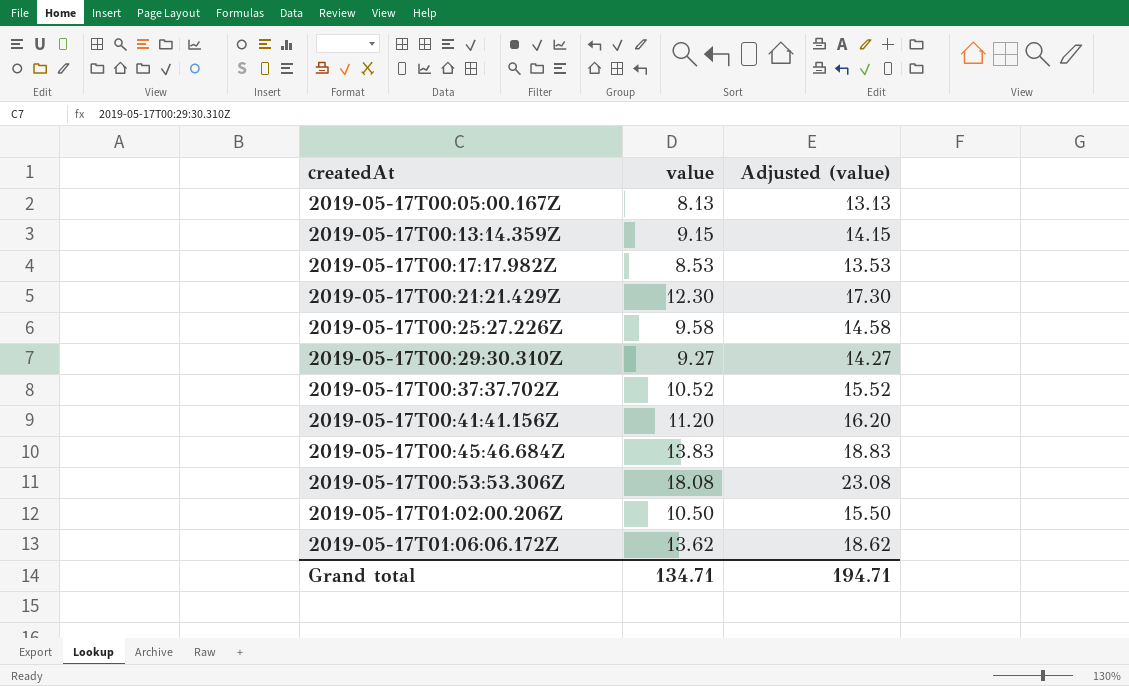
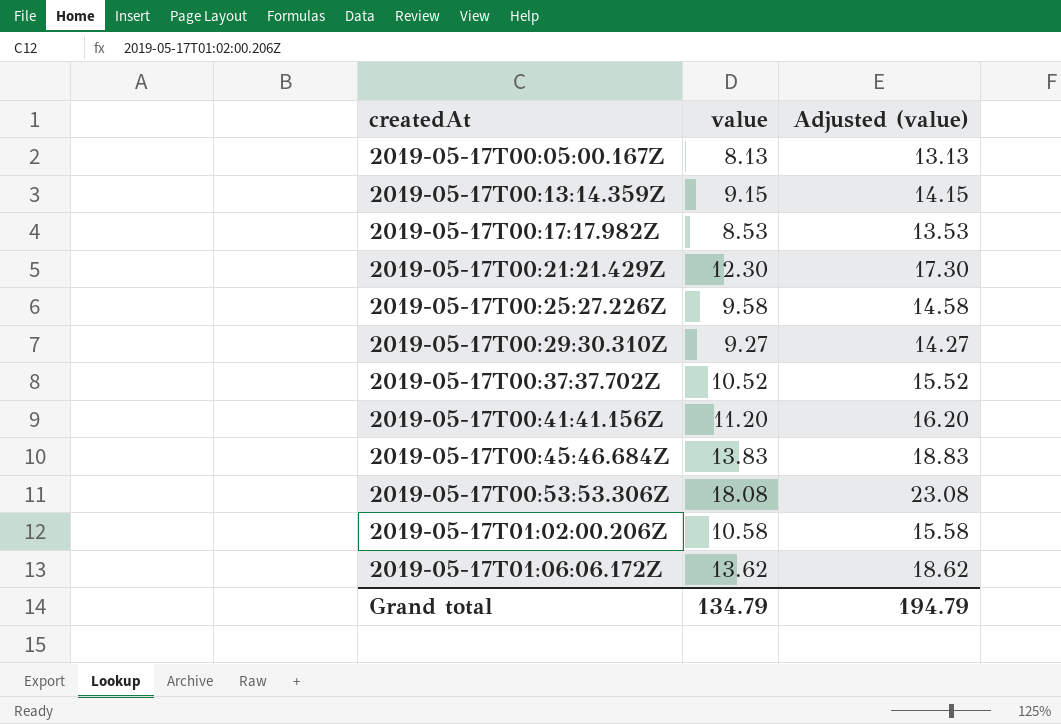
2019-05-17T01:02:00.206Z | value: 10.50 -> 10.58
2019-05-17T01:02:00.206Z | Adjusted (value): 15.50 -> 15.58
Grand total | value: 134.71 -> 134.79
Grand total | Adjusted (value): 194.71 -> 194.79

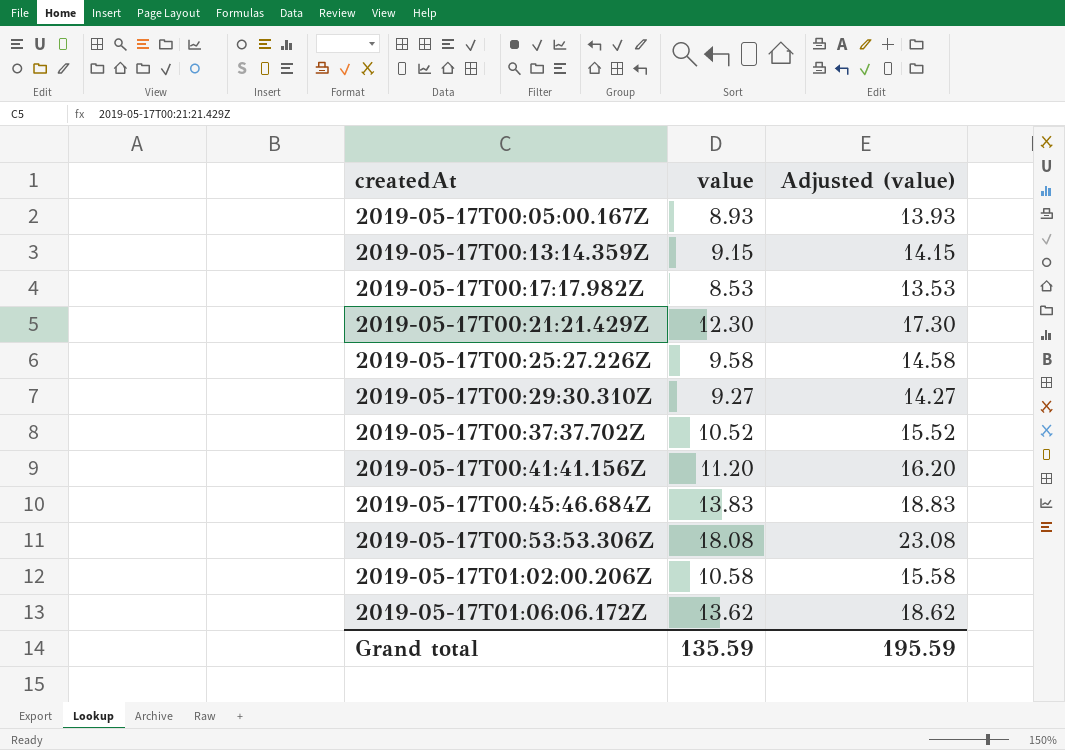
2019-05-17T00:05:00.167Z | value: 8.13 -> 8.93
2019-05-17T00:05:00.167Z | Adjusted (value): 13.13 -> 13.93
Grand total | value: 134.79 -> 135.59
Grand total | Adjusted (value): 194.79 -> 195.59

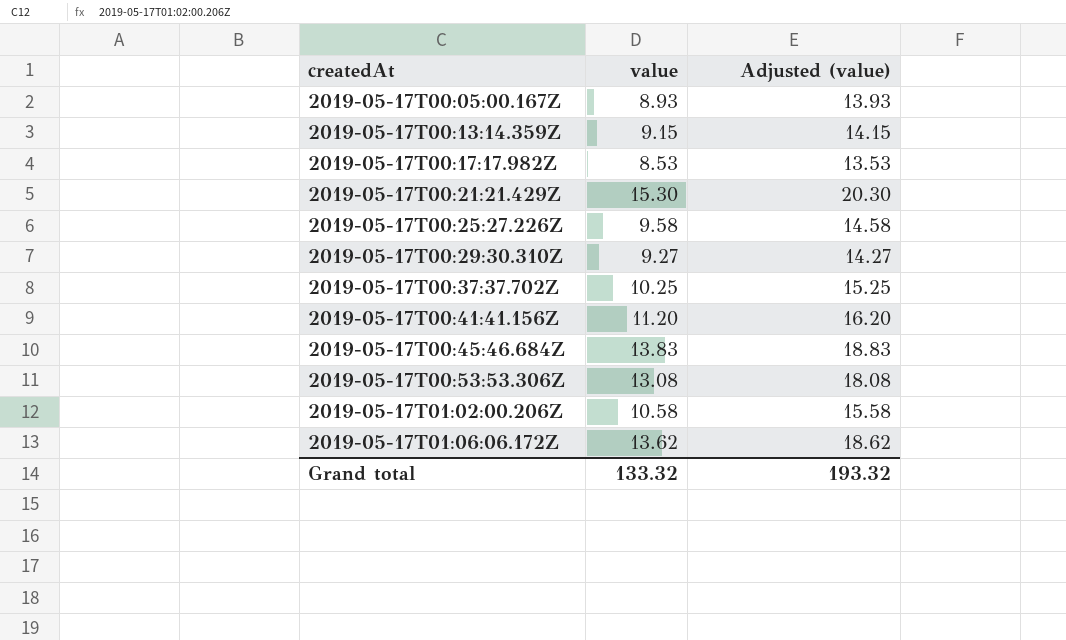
2019-05-17T00:21:21.429Z | value: 12.30 -> 15.30
2019-05-17T00:21:21.429Z | Adjusted (value): 17.30 -> 20.30
2019-05-17T00:37:37.702Z | value: 10.52 -> 10.25
2019-05-17T00:37:37.702Z | Adjusted (value): 15.52 -> 15.25
2019-05-17T00:53:53.306Z | value: 18.08 -> 13.08
2019-05-17T00:53:53.306Z | Adjusted (value): 23.08 -> 18.08
Grand total | value: 135.59 -> 133.32
Grand total | Adjusted (value): 195.59 -> 193.32

